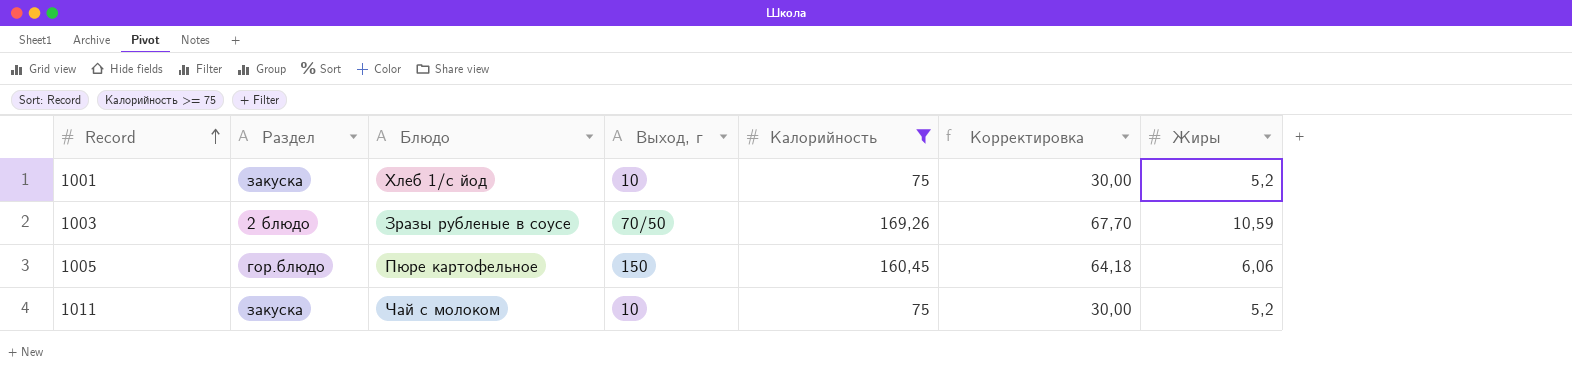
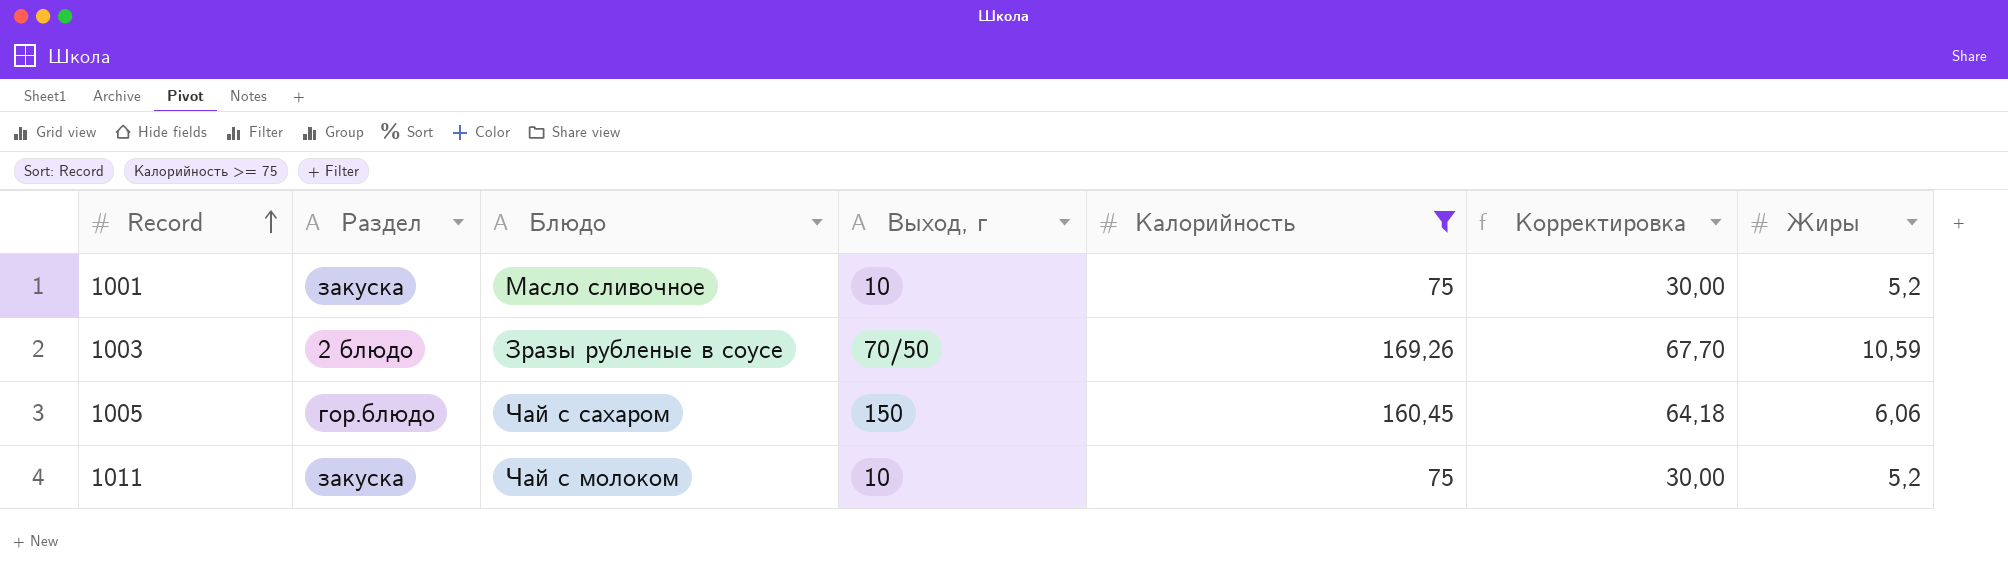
1001 | Блюдо: Хлеб 1/с йод -> Масло сливочное
1005 | Блюдо: Пюре картофельное -> Чай с сахаром

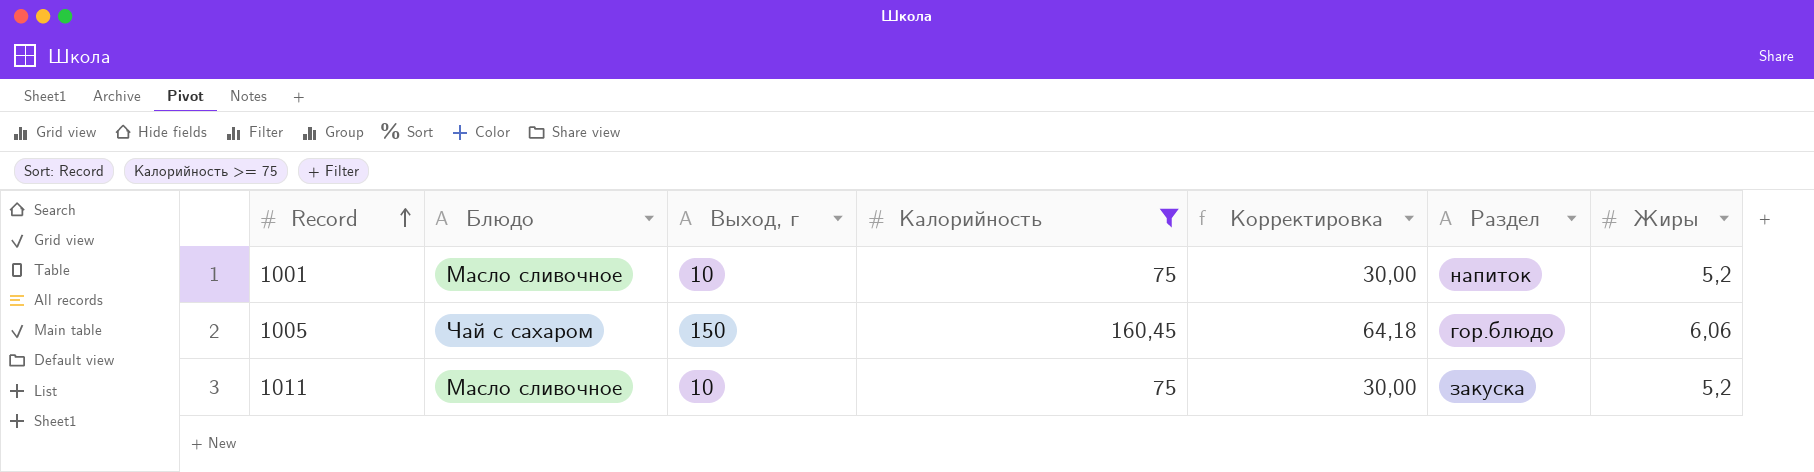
column Раздел | position: 2 -> 6
row 1003: 2 блюдо | Зразы рубленые в соусе | 70/50 | 169,26 | 67,70 | 10,59 -> none
1001 | Раздел: закуска -> напиток
1011 | Блюдо: Чай с молоком -> Масло сливочное

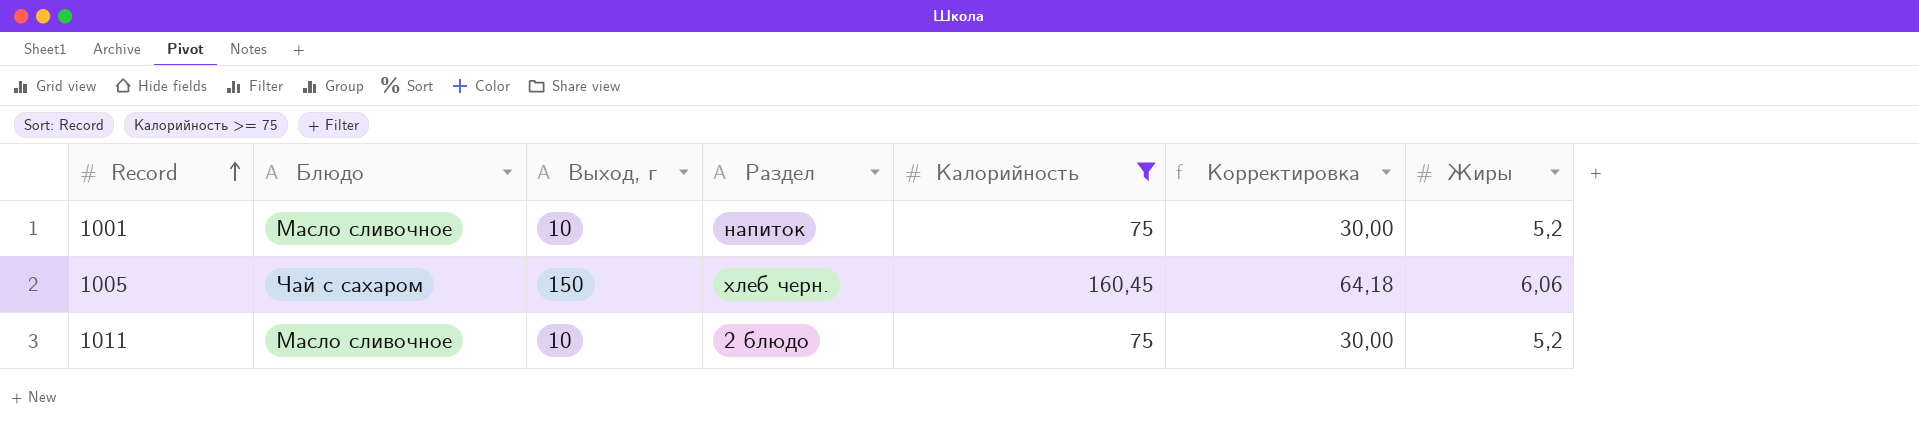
column Раздел | position: 6 -> 4
1005 | Раздел: гор.блюдо -> хлеб черн.
1011 | Раздел: закуска -> 2 блюдо

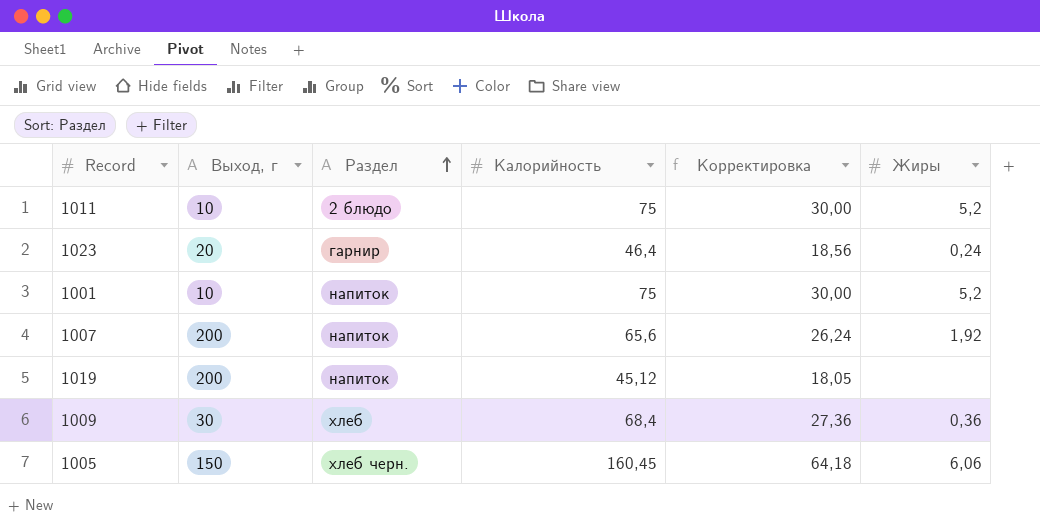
filter: Калорийность >= 75 -> none
row order: Record ascending -> Раздел ascending
column Блюдо | position: 2 -> none

